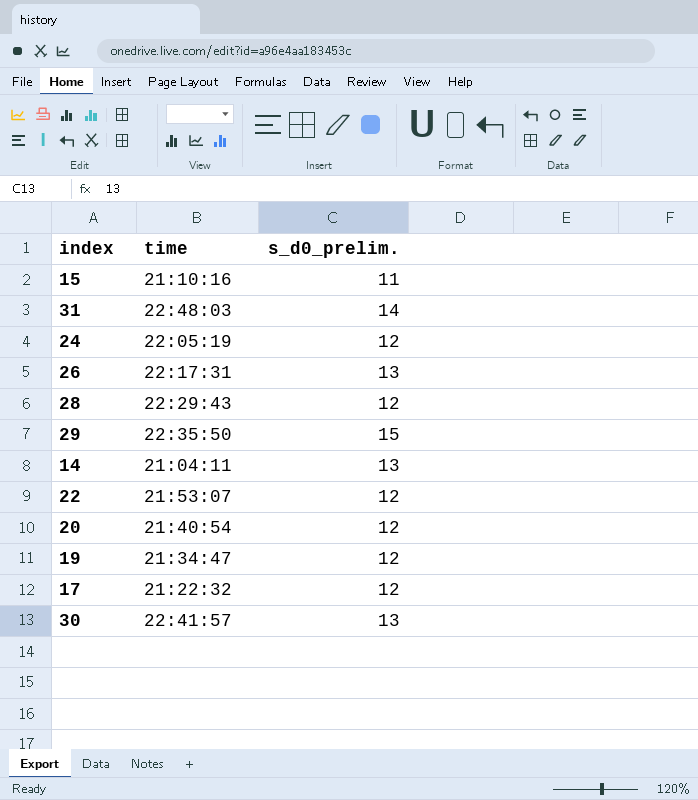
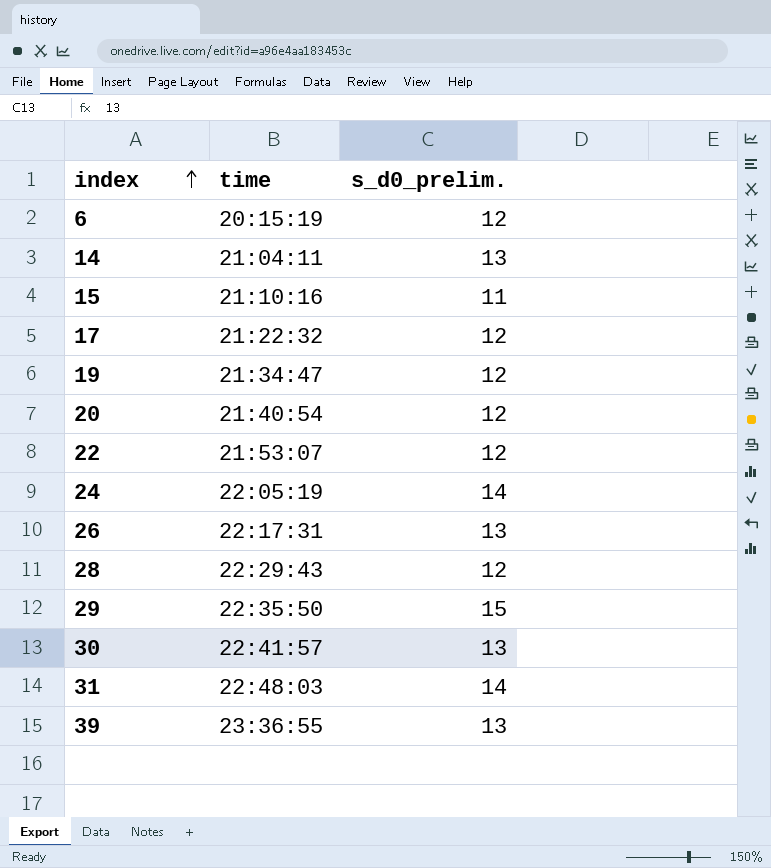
row order: none -> index ascending
row 6: none -> 20:15:19 | 12
24 | s_d0_prelim.: 12 -> 14
row 39: none -> 23:36:55 | 13

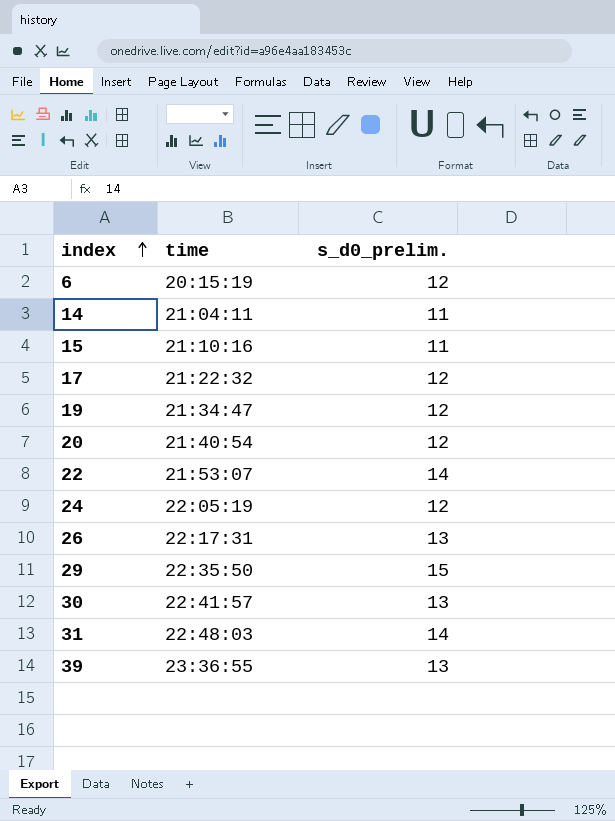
row 28: 22:29:43 | 12 -> none
14 | s_d0_prelim.: 13 -> 11
22 | s_d0_prelim.: 12 -> 14
24 | s_d0_prelim.: 14 -> 12

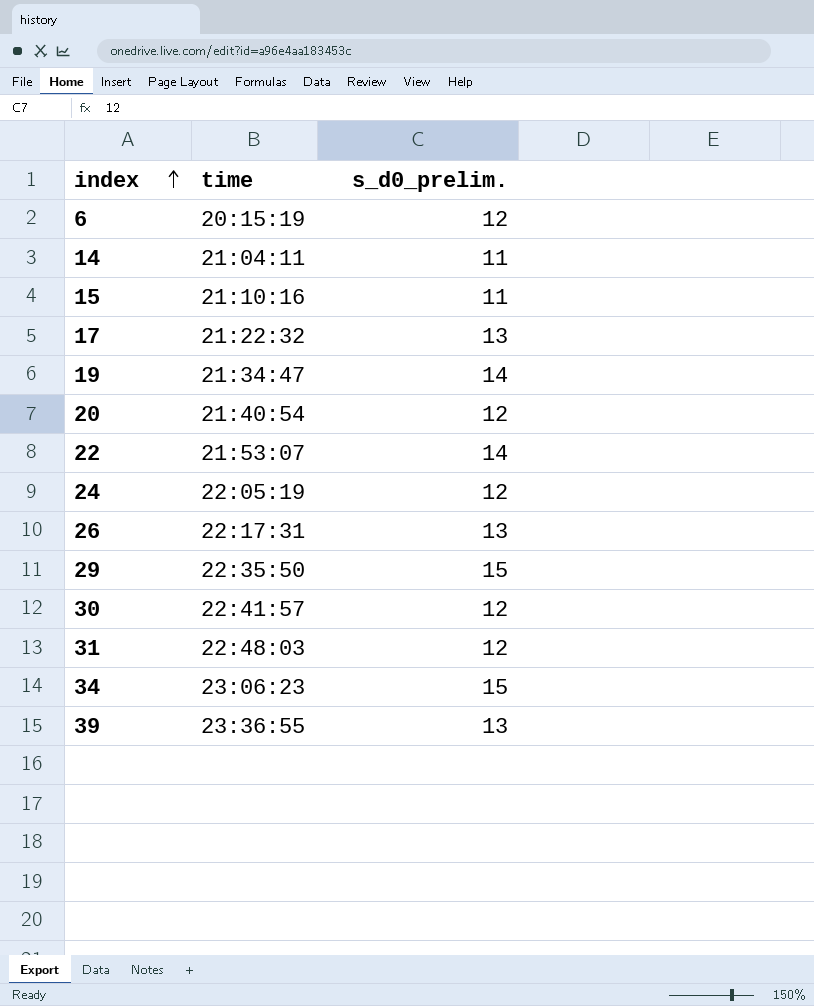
17 | s_d0_prelim.: 12 -> 13
19 | s_d0_prelim.: 12 -> 14
30 | s_d0_prelim.: 13 -> 12
31 | s_d0_prelim.: 14 -> 12
row 34: none -> 23:06:23 | 15

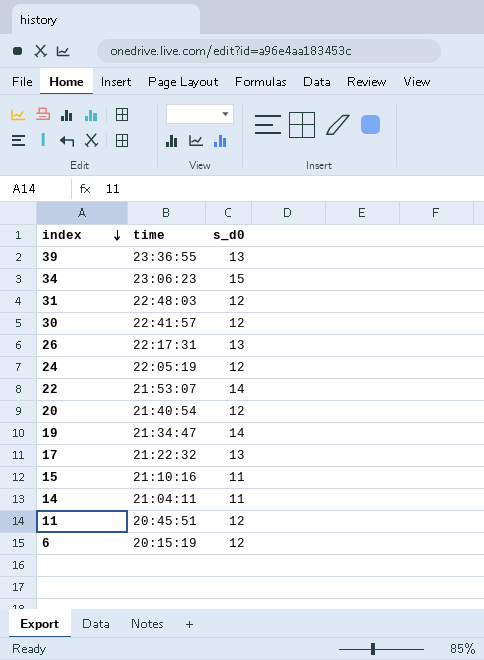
row order: index ascending -> index descending
column name: s_d0_prelim. -> s_d0
row 29: 22:35:50 | 15 -> none
row 11: none -> 20:45:51 | 12

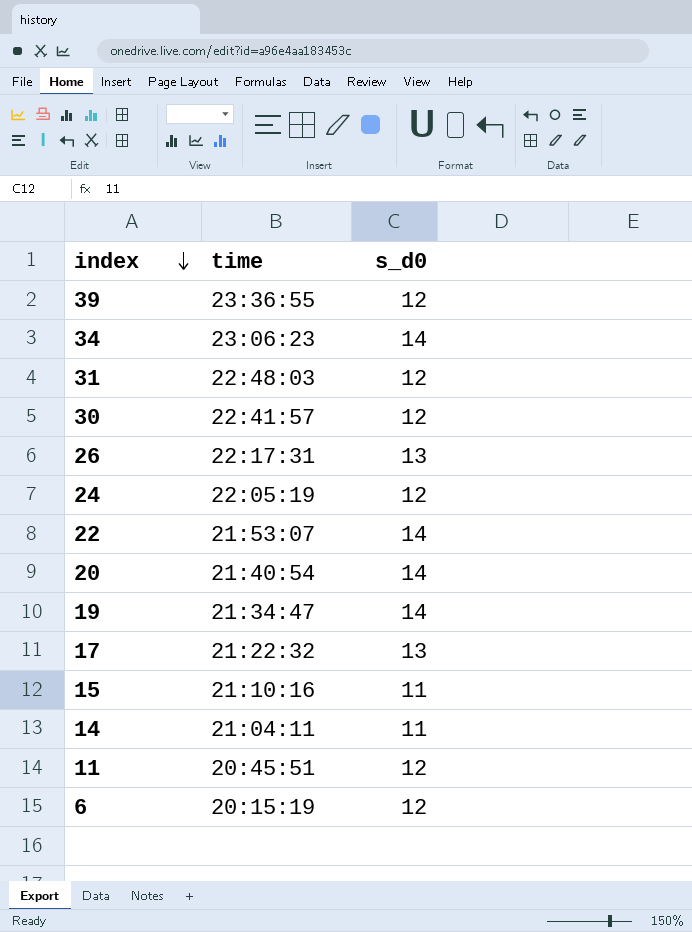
39 | s_d0: 13 -> 12
34 | s_d0: 15 -> 14
20 | s_d0: 12 -> 14

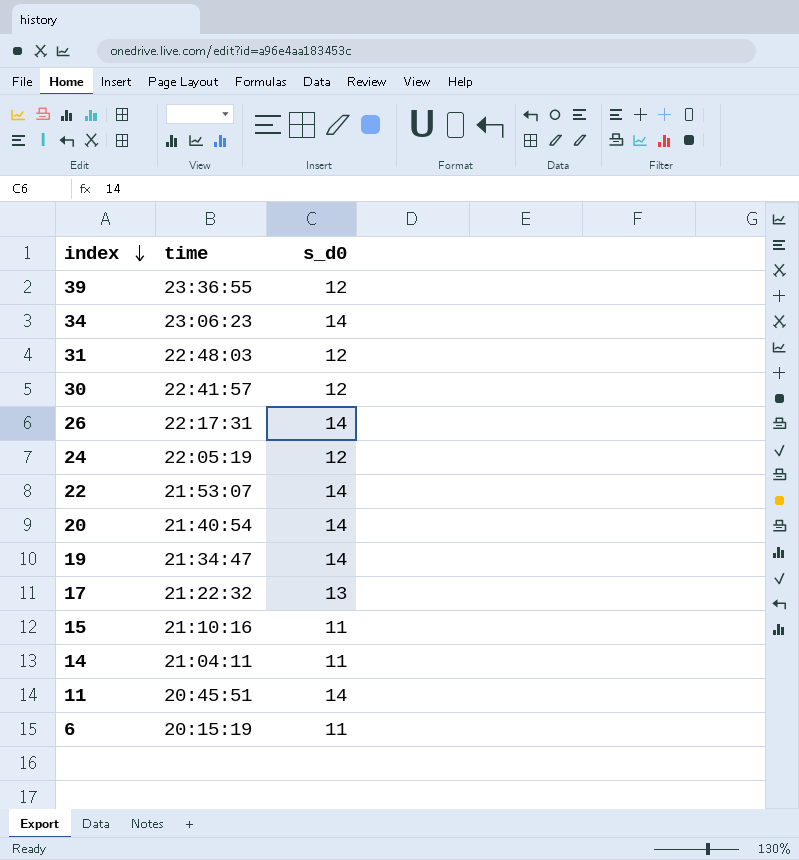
26 | s_d0: 13 -> 14
11 | s_d0: 12 -> 14
6 | s_d0: 12 -> 11

